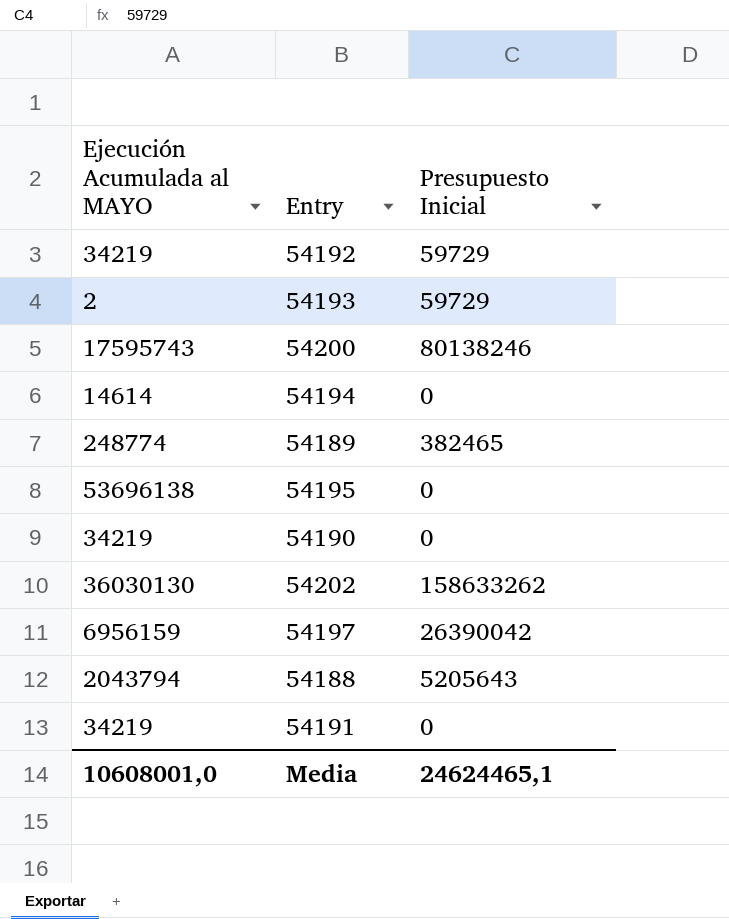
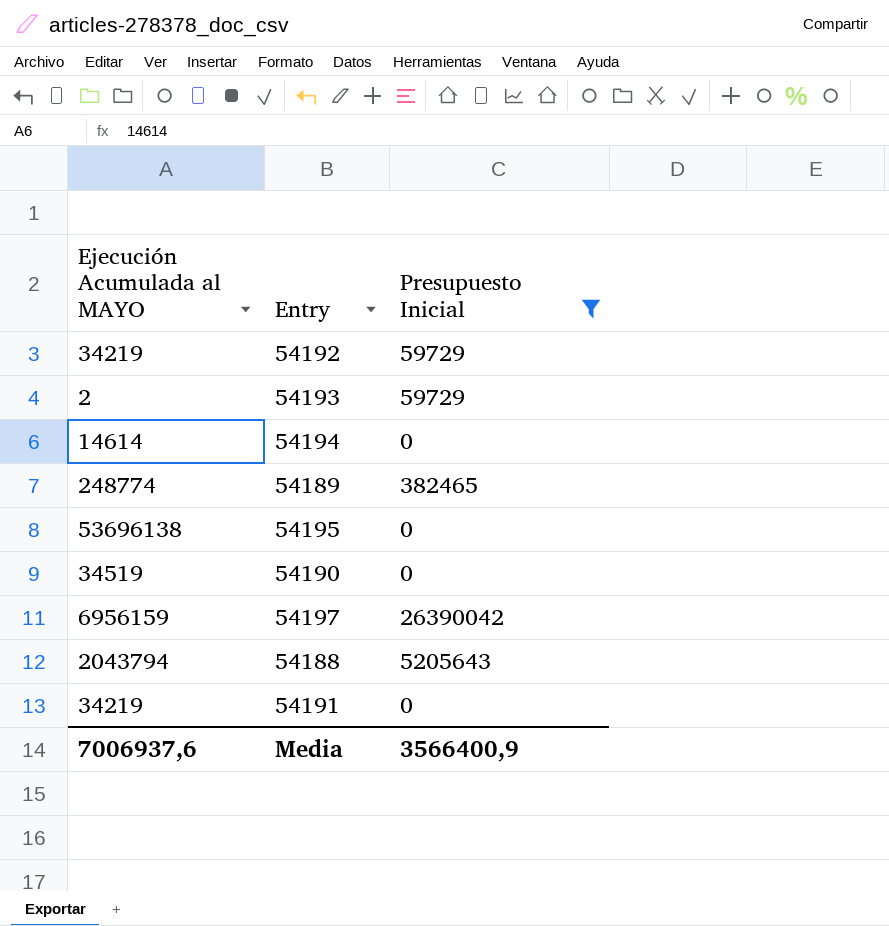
filter: none -> Presupuesto Inicial <= 26390042
54190 | Ejecución Acumulada al MAYO: 34219 -> 34519
Media | Ejecución Acumulada al MAYO: 10608001,0 -> 7006937,6
Media | Presupuesto Inicial: 24624465,1 -> 3566400,9

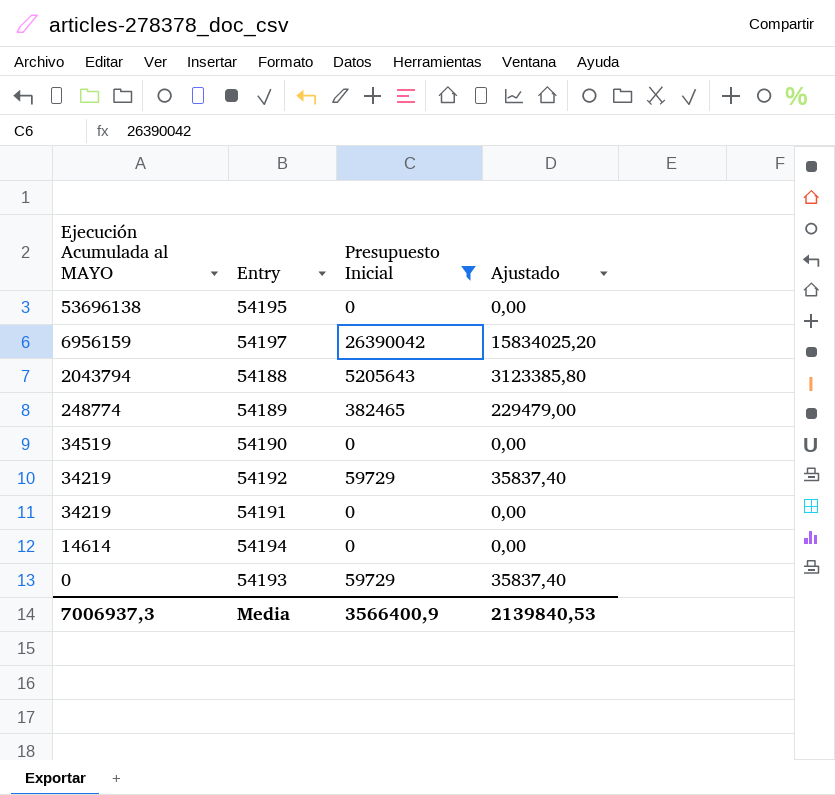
row order: none -> Ejecución Acumulada al MAYO descending
column Ajustado | formula: none -> [Presupuesto Inicial] * 0,6
54193 | Ejecución Acumulada al MAYO: 2 -> 0
Media | Ejecución Acumulada al MAYO: 7006937,6 -> 7006937,3

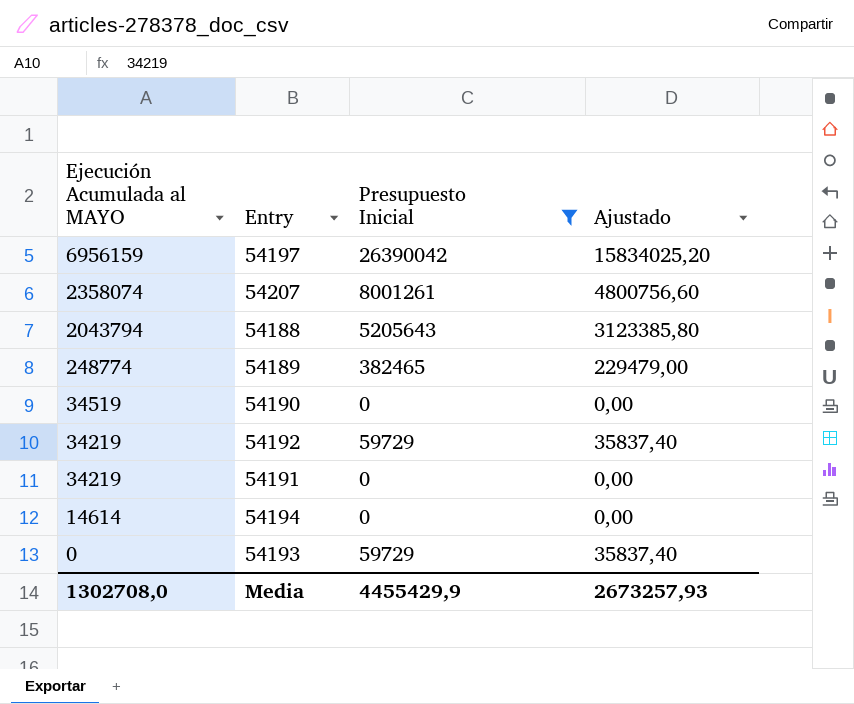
row 54195: 53696138 | 0 | 0,00 -> none
row 54207: none -> 2358074 | 8001261 | 4800756,60
Media | Ejecución Acumulada al MAYO: 7006937,3 -> 1302708,0
Media | Presupuesto Inicial: 3566400,9 -> 4455429,9
Media | Ajustado: 2139840,53 -> 2673257,93

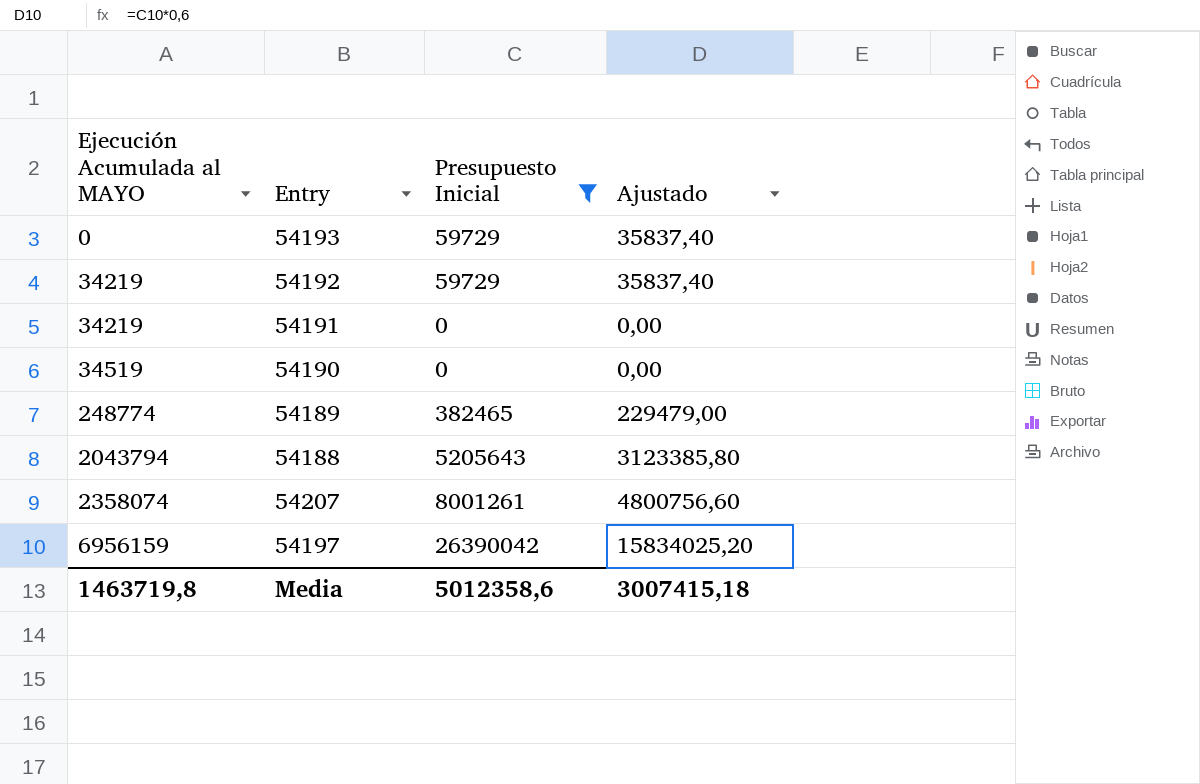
row order: Ejecución Acumulada al MAYO descending -> Ejecución Acumulada al MAYO ascending
row 54194: 14614 | 0 | 0,00 -> none
Media | Ejecución Acumulada al MAYO: 1302708,0 -> 1463719,8
Media | Presupuesto Inicial: 4455429,9 -> 5012358,6
Media | Ajustado: 2673257,93 -> 3007415,18

